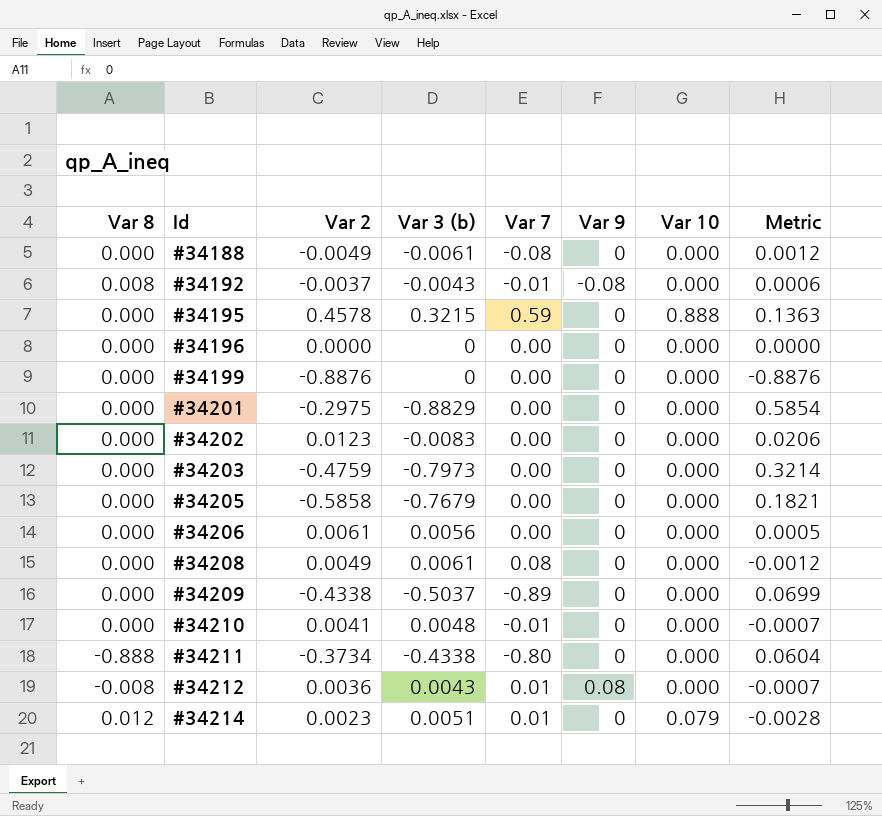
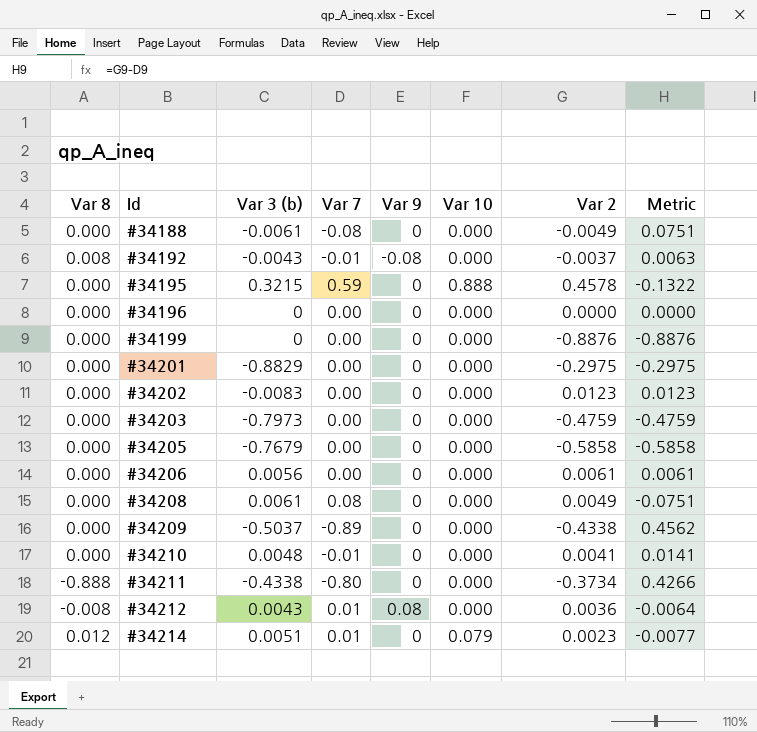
column Var 2 | position: 3 -> 7
column Metric | formula: [Var 2] - [Var 3 (b)] -> [Var 2] - [Var 7]

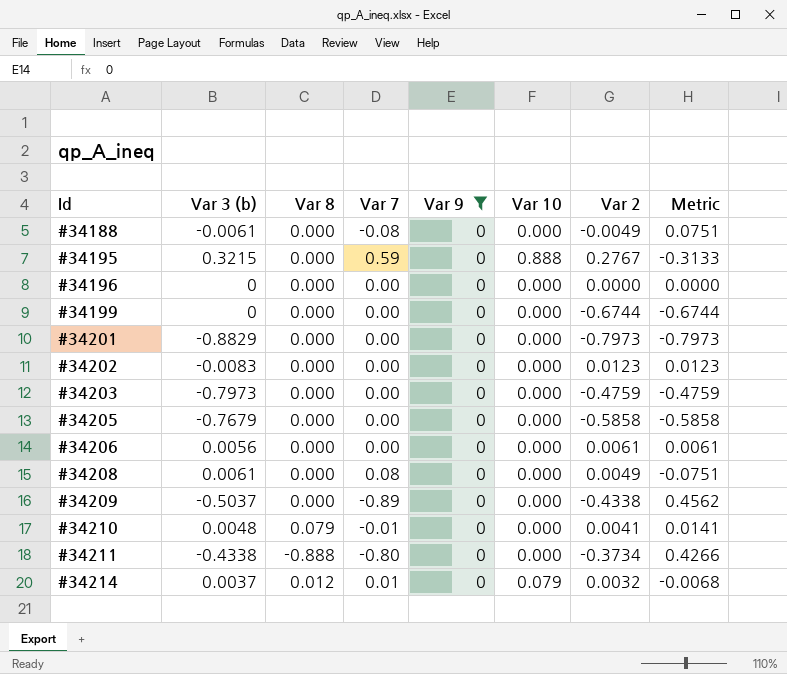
filter: none -> Var 9 = 0
column Var 8 | position: 1 -> 3
#34195 | Var 2: 0.4578 -> 0.2767
#34195 | Metric: -0.1322 -> -0.3133
#34199 | Var 2: -0.8876 -> -0.6744
#34199 | Metric: -0.8876 -> -0.6744
#34201 | Var 2: -0.2975 -> -0.7973
#34201 | Metric: -0.2975 -> -0.7973
#34210 | Var 8: 0.000 -> 0.079
#34214 | Var 3 (b): 0.0051 -> 0.0037
#34214 | Var 2: 0.0023 -> 0.0032
#34214 | Metric: -0.0077 -> -0.0068

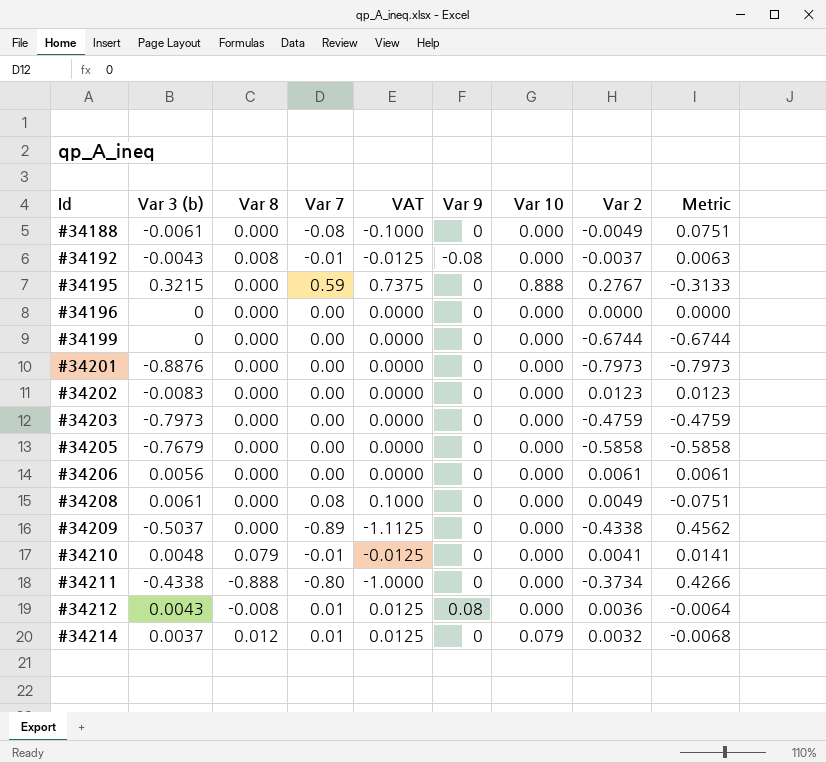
filter: Var 9 = 0 -> none
column VAT | formula: none -> [Var 7] * 1.25
#34201 | Var 3 (b): -0.8829 -> -0.8876

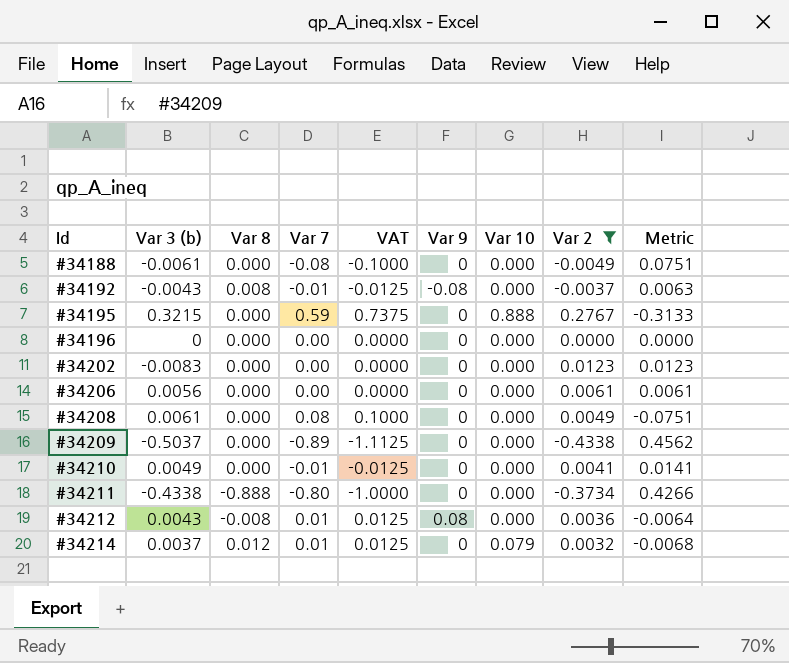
filter: none -> Var 2 >= -0.4338
#34210 | Var 3 (b): 0.0048 -> 0.0049
#34210 | Var 8: 0.079 -> 0.000

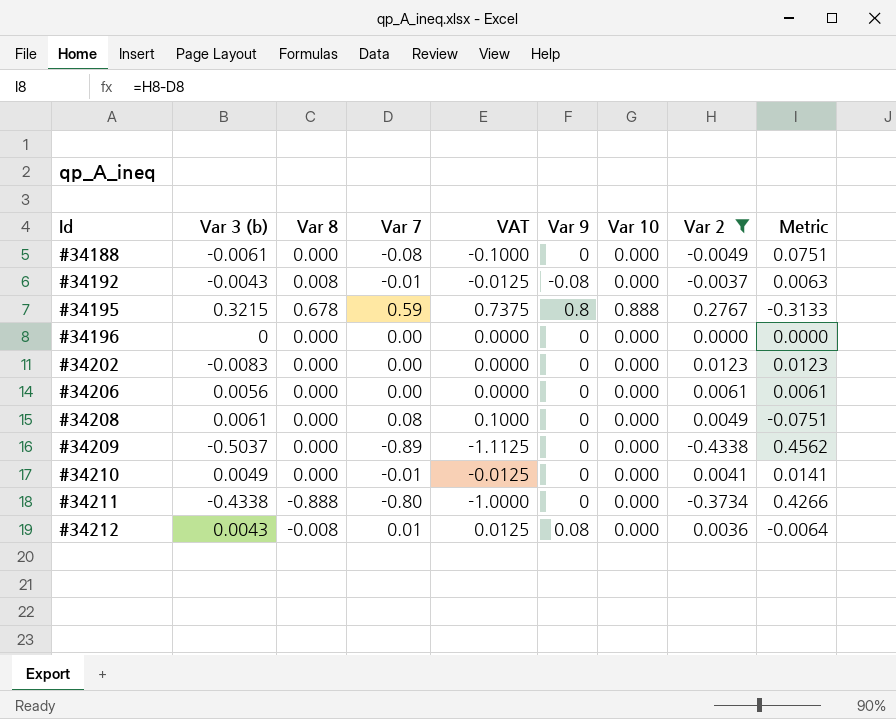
row #34214: 0.0037 | 0.012 | 0.01 | 0.0125 | 0 | 0.079 | 0.0032 | -0.0068 -> none
#34195 | Var 8: 0.000 -> 0.678
#34195 | Var 9: 0 -> 0.8

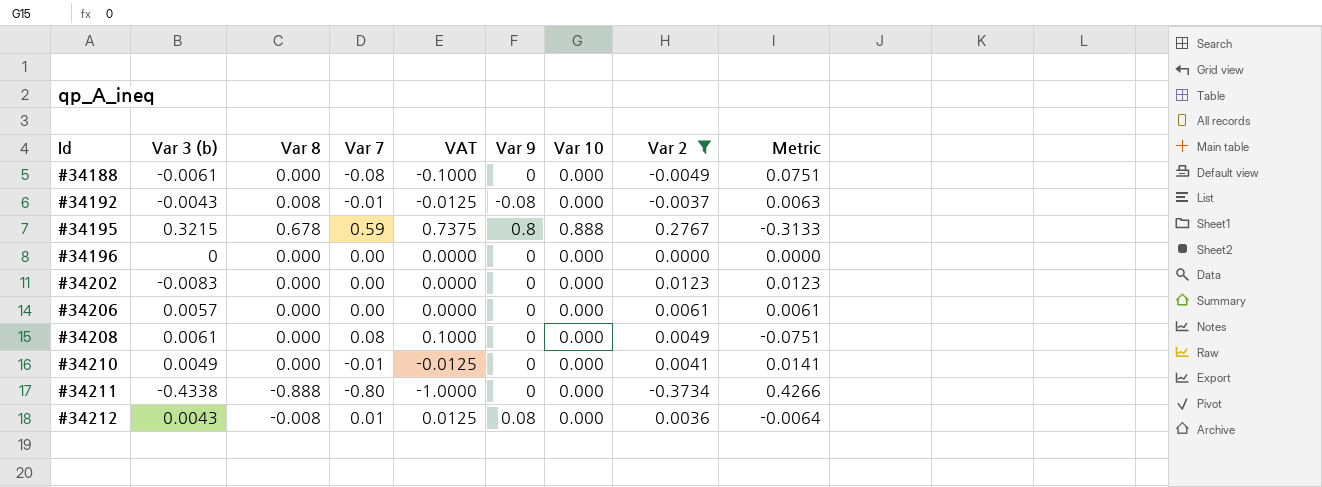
row #34209: -0.5037 | 0.000 | -0.89 | -1.1125 | 0 | 0.000 | -0.4338 | 0.4562 -> none
#34206 | Var 3 (b): 0.0056 -> 0.0057

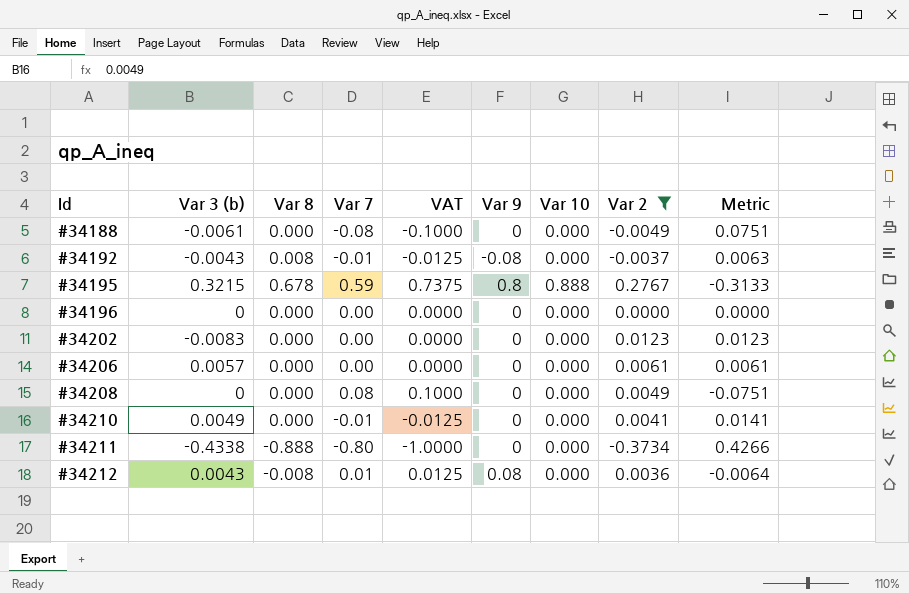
#34208 | Var 3 (b): 0.0061 -> 0

